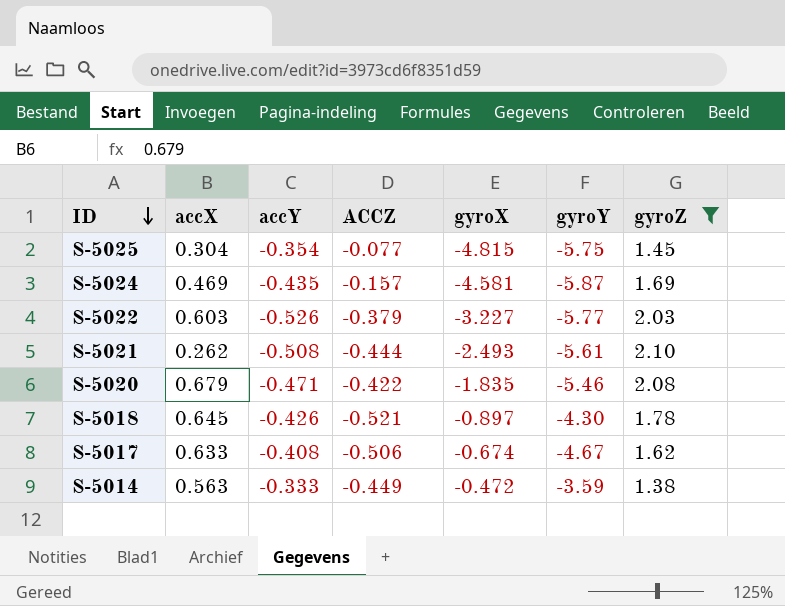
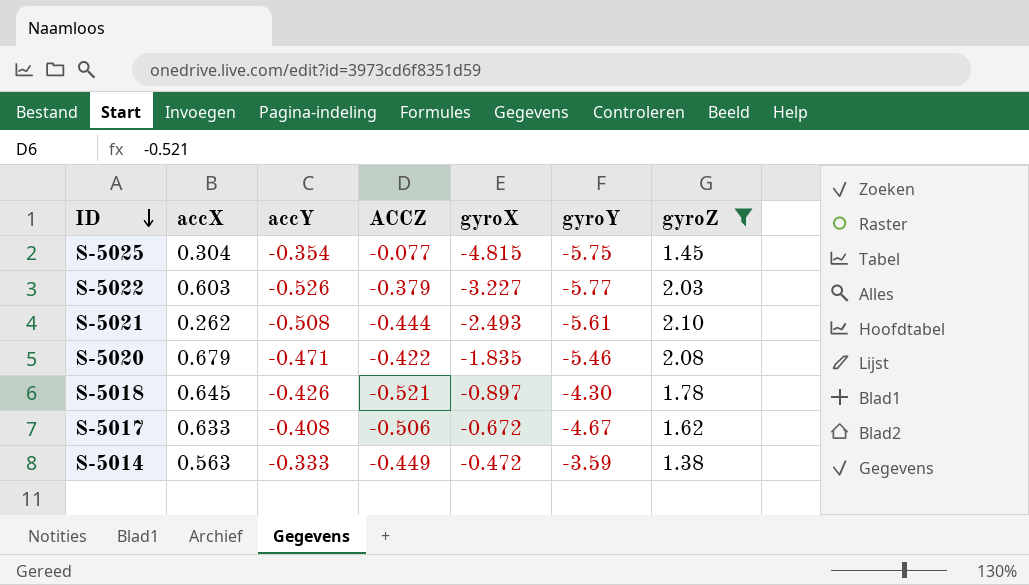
row S-5024: 0.469 | -0.435 | -0.157 | -4.581 | -5.87 | 1.69 -> none
S-5017 | gyroX: -0.674 -> -0.672

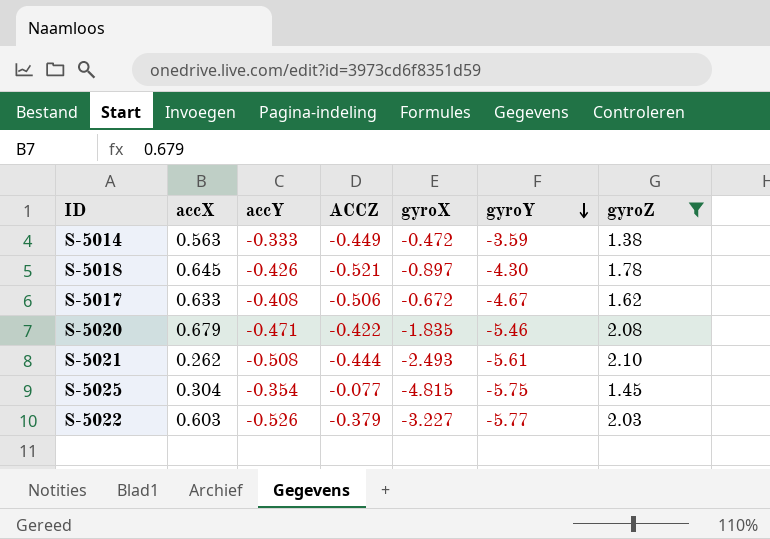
row order: ID descending -> gyroY descending

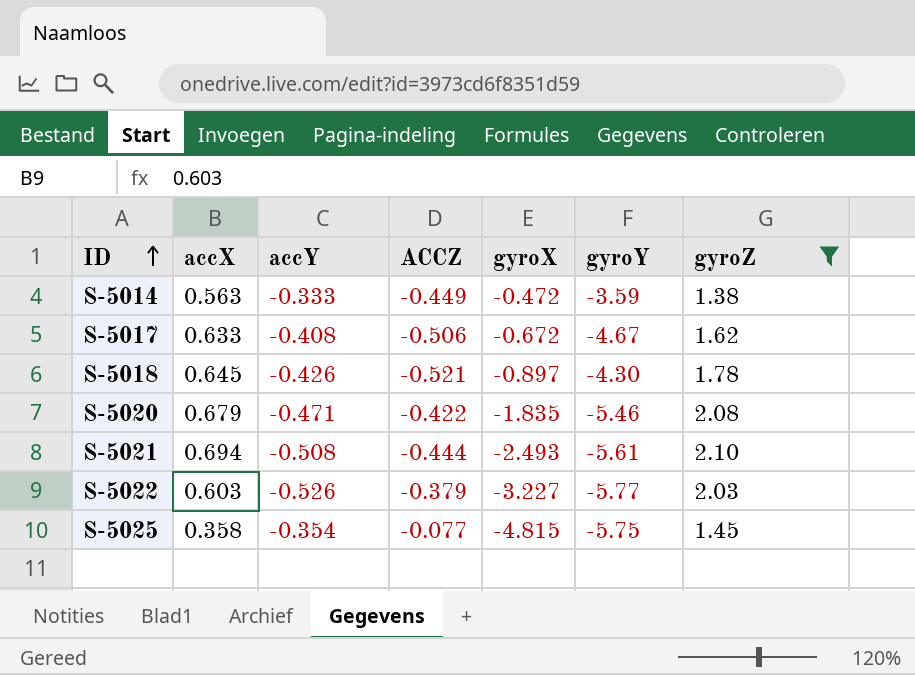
row order: gyroY descending -> ID ascending
S-5021 | accX: 0.262 -> 0.694
S-5025 | accX: 0.304 -> 0.358

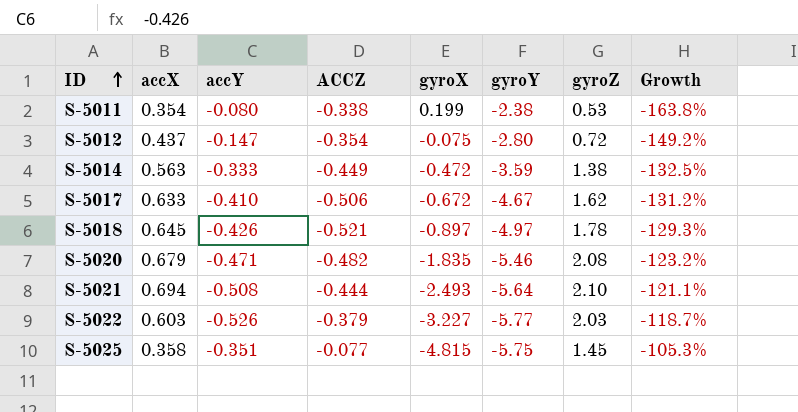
filter: gyroZ >= 1.38 -> none
column Growth | formula: none -> ([ACCZ] - [gyroZ]) / [gyroZ]
S-5017 | accY: -0.408 -> -0.410
S-5018 | gyroY: -4.30 -> -4.97
S-5020 | ACCZ: -0.422 -> -0.482
S-5021 | gyroY: -5.61 -> -5.64
S-5025 | accY: -0.354 -> -0.351

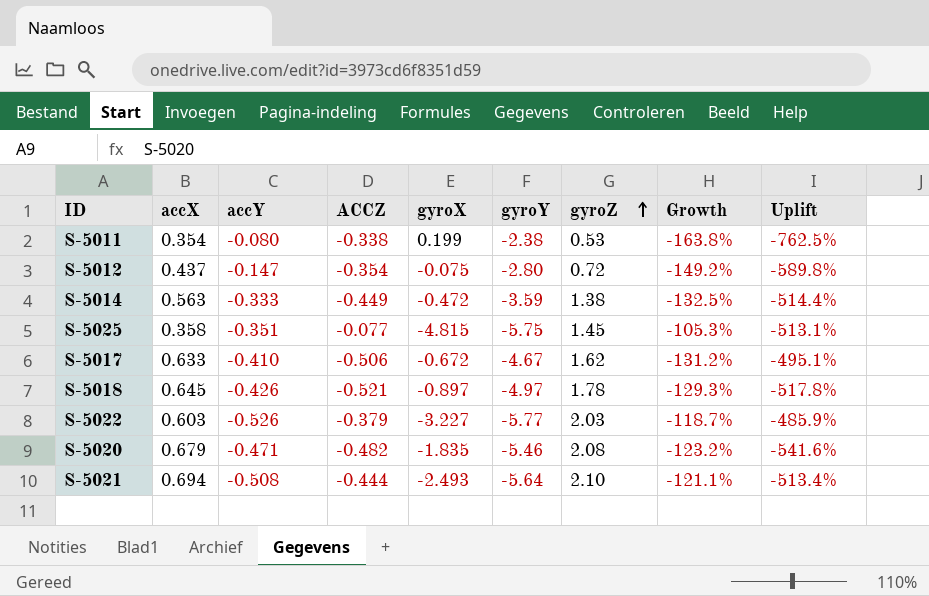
row order: ID ascending -> gyroZ ascending
column Uplift | formula: none -> ([gyroZ] - [accY]) / [accY]

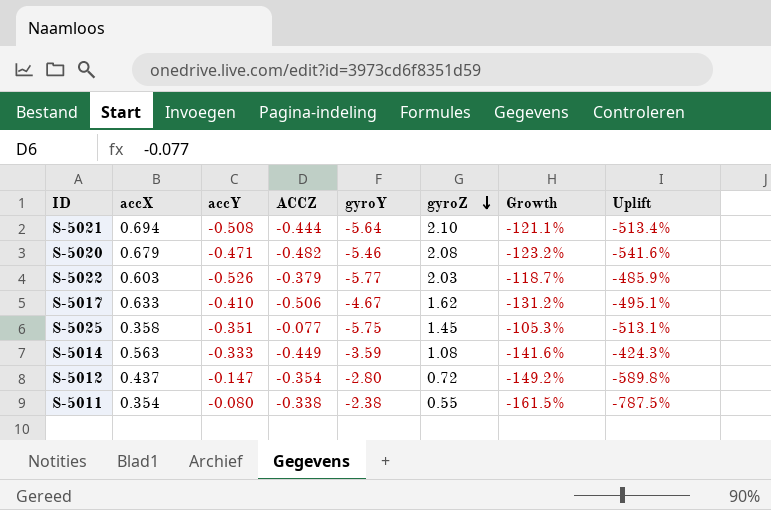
row order: gyroZ ascending -> gyroZ descending
column gyroX | position: 5 -> none
row S-5018: 0.645 | -0.426 | -0.521 | -0.897 | -4.97 | 1.78 | -129.3% | -517.8% -> none
S-5014 | gyroZ: 1.38 -> 1.08
S-5014 | Growth: -132.5% -> -141.6%
S-5014 | Uplift: -514.4% -> -424.3%
S-5011 | gyroZ: 0.53 -> 0.55
S-5011 | Growth: -163.8% -> -161.5%
S-5011 | Uplift: -762.5% -> -787.5%

